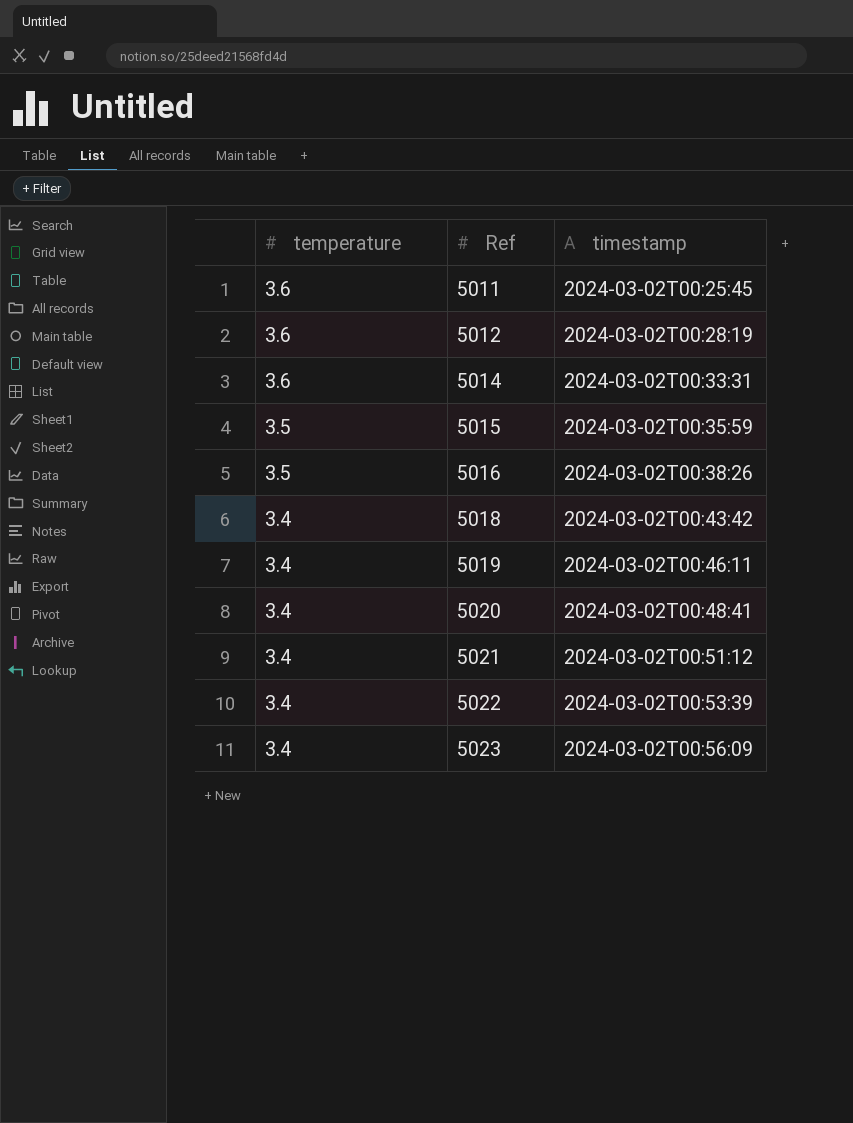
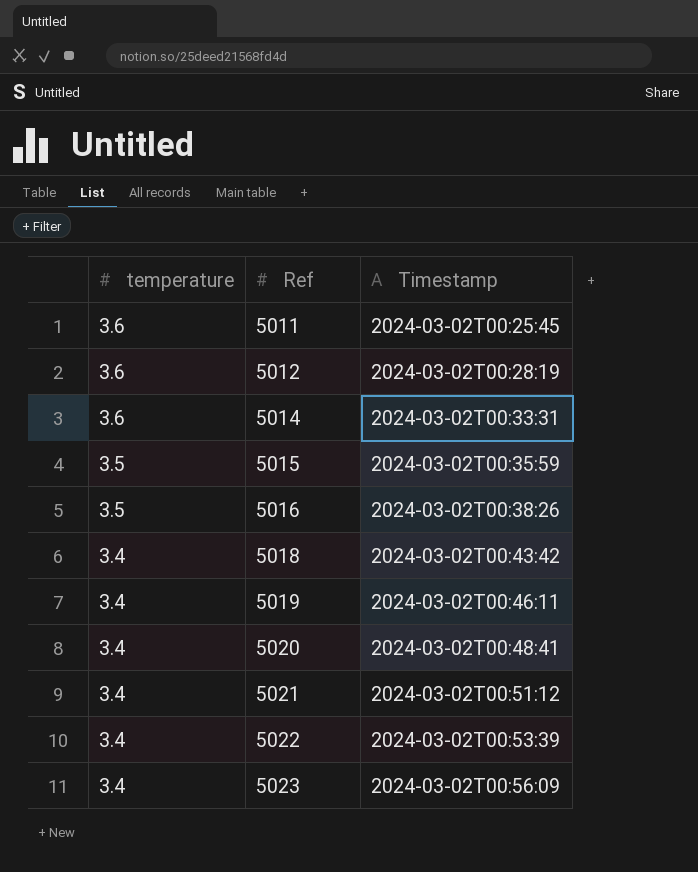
column name: timestamp -> Timestamp

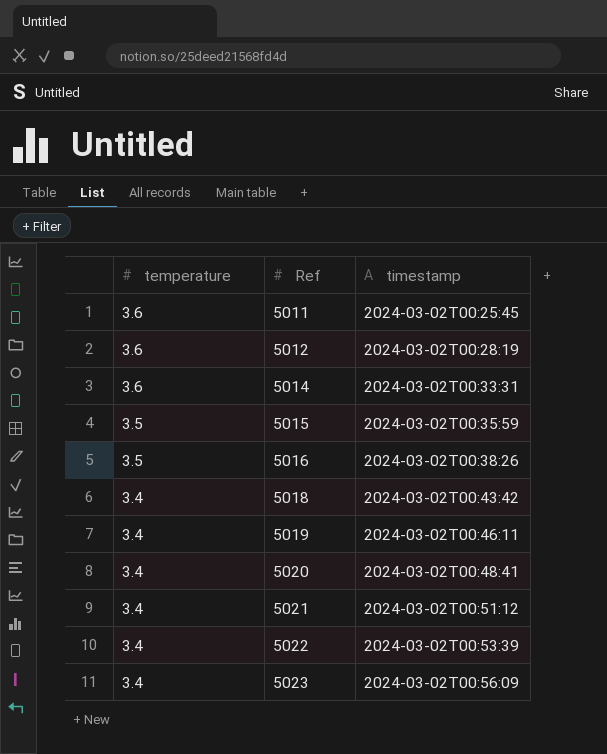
column name: Timestamp -> timestamp

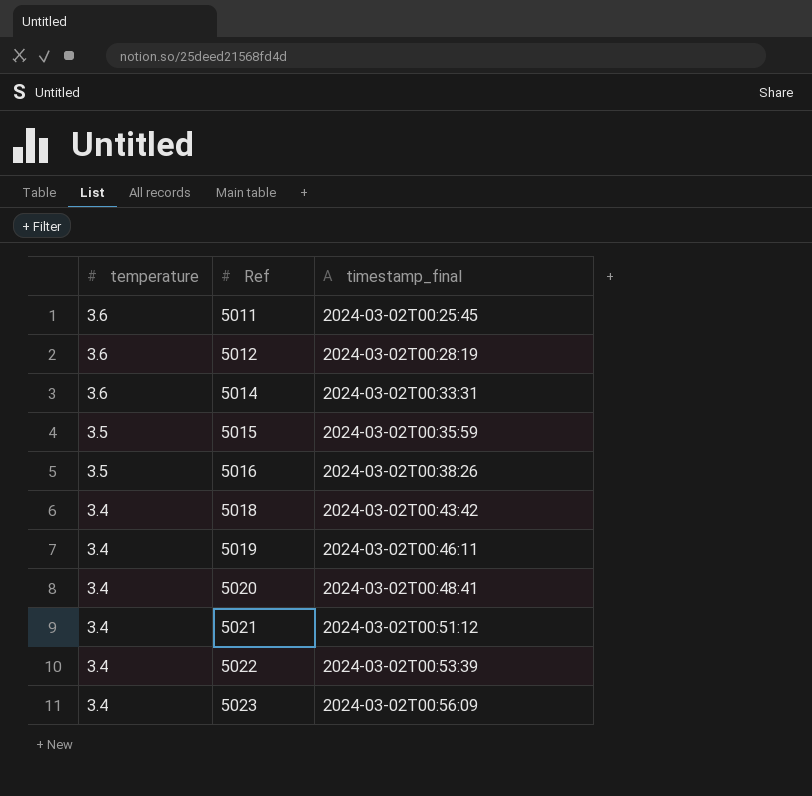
column name: timestamp -> timestamp_final

